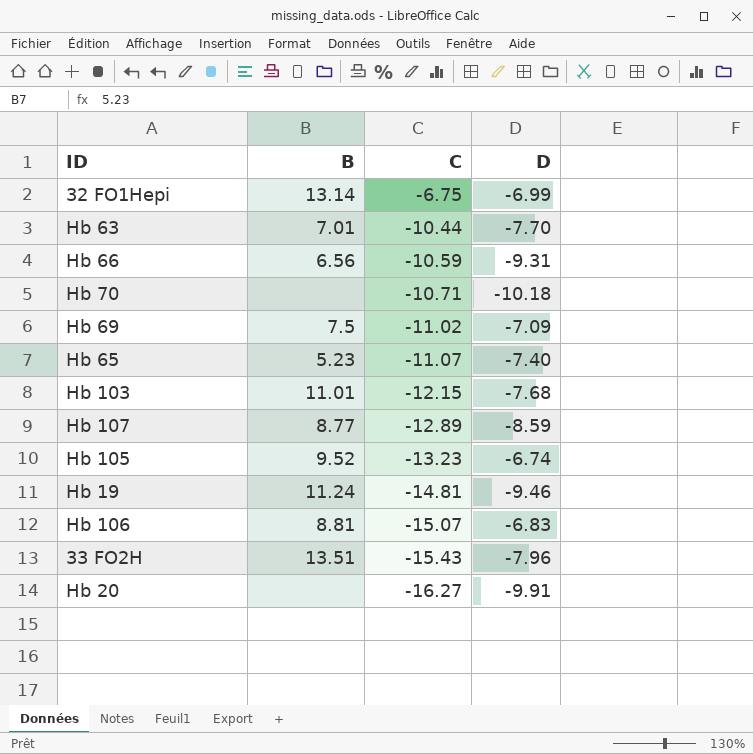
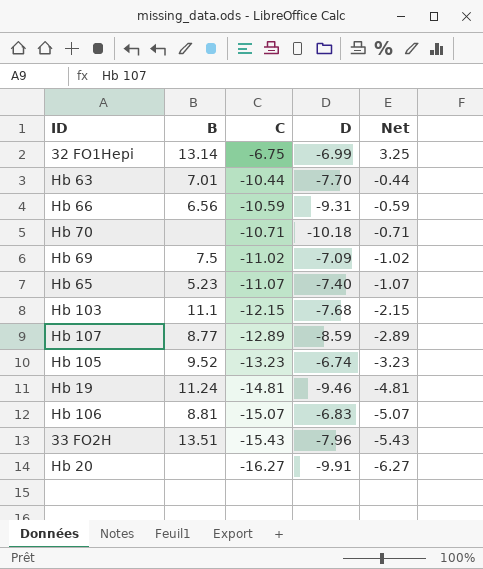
column Net | formula: none -> [C] + 10
Hb 103 | B: 11.01 -> 11.1

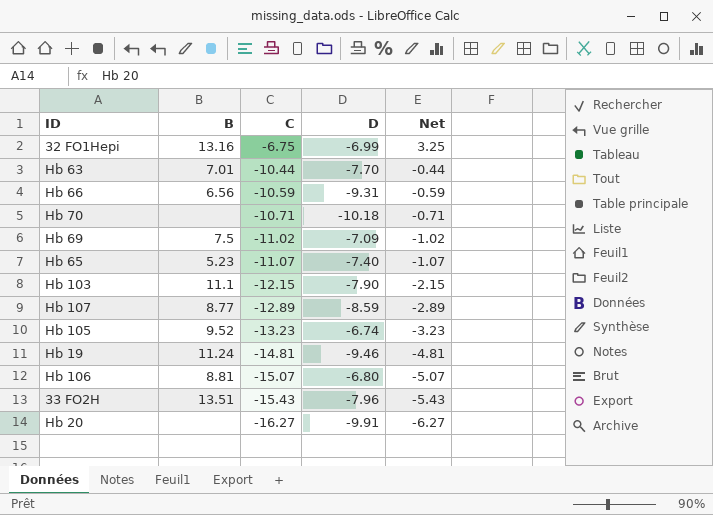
32 FO1Hepi | B: 13.14 -> 13.16
Hb 103 | D: -7.68 -> -7.90
Hb 106 | D: -6.83 -> -6.80

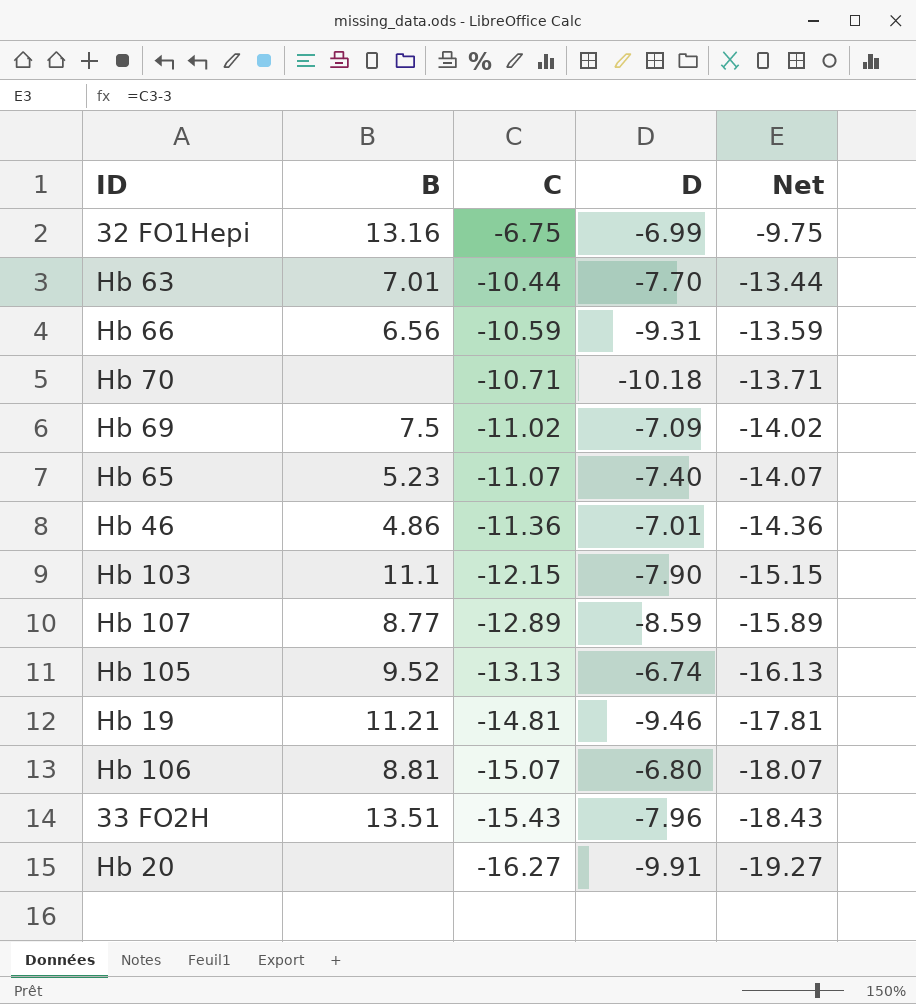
column Net | formula: [C] + 10 -> [C] - 3
row Hb 46: none -> 4.86 | -11.36 | -7.01 | -14.36
Hb 105 | C: -13.23 -> -13.13
Hb 19 | B: 11.24 -> 11.21

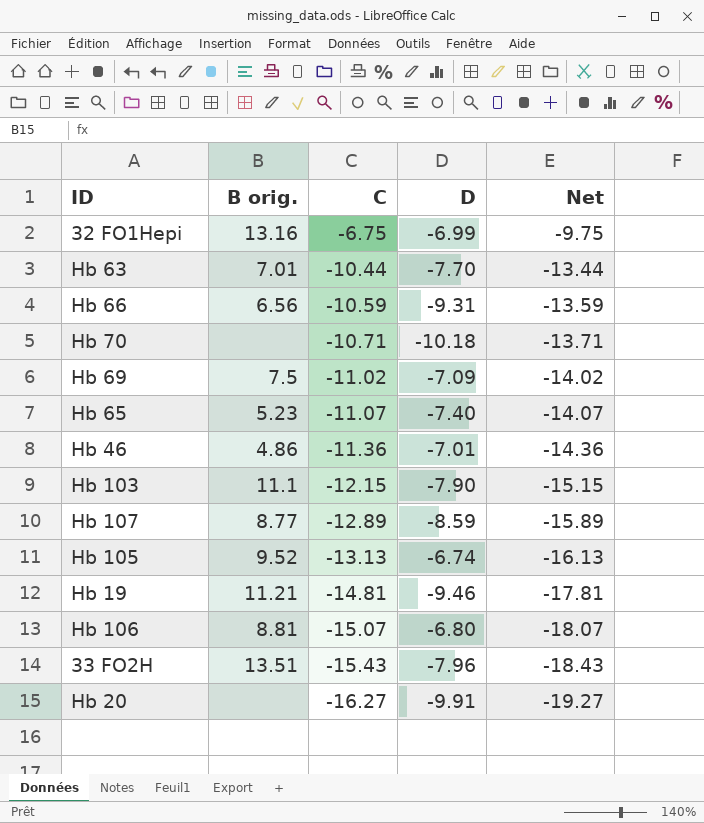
column name: B -> B orig.

